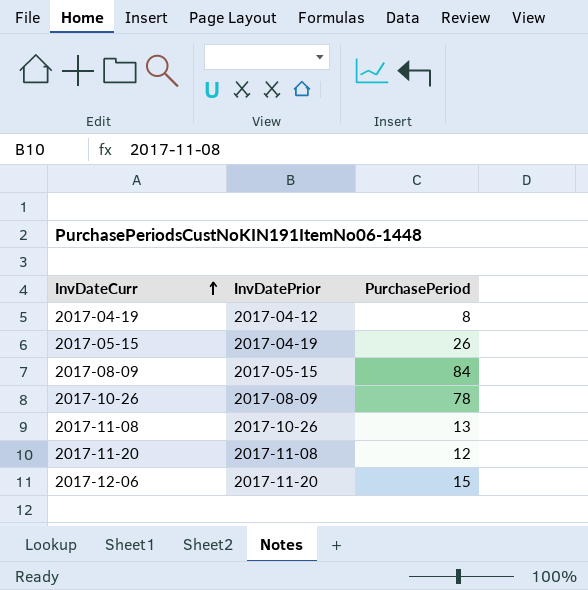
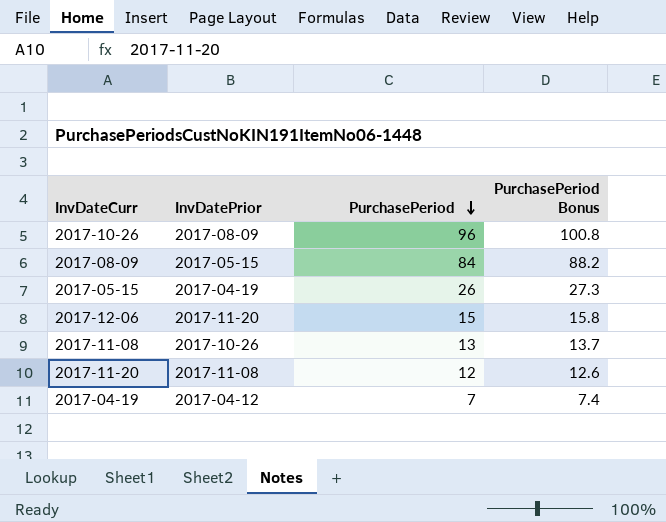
row order: InvDateCurr ascending -> PurchasePeriod descending
column PurchasePeriod Bonus | formula: none -> [PurchasePeriod] * 1.05
2017-10-26 | PurchasePeriod: 78 -> 96
2017-04-19 | PurchasePeriod: 8 -> 7

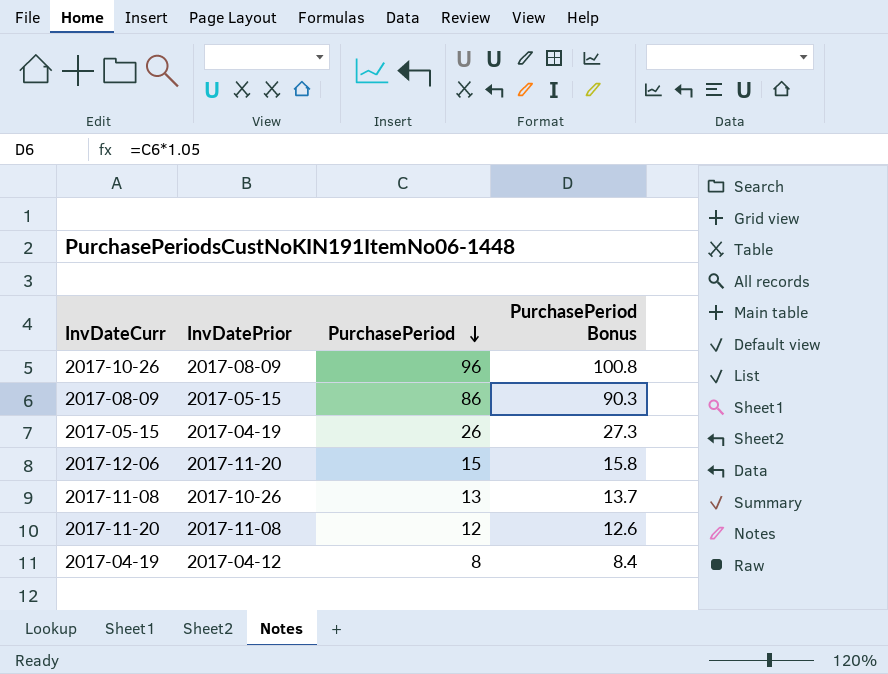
2017-08-09 | PurchasePeriod: 84 -> 86
2017-08-09 | PurchasePeriod Bonus: 88.2 -> 90.3
2017-04-19 | PurchasePeriod: 7 -> 8
2017-04-19 | PurchasePeriod Bonus: 7.4 -> 8.4

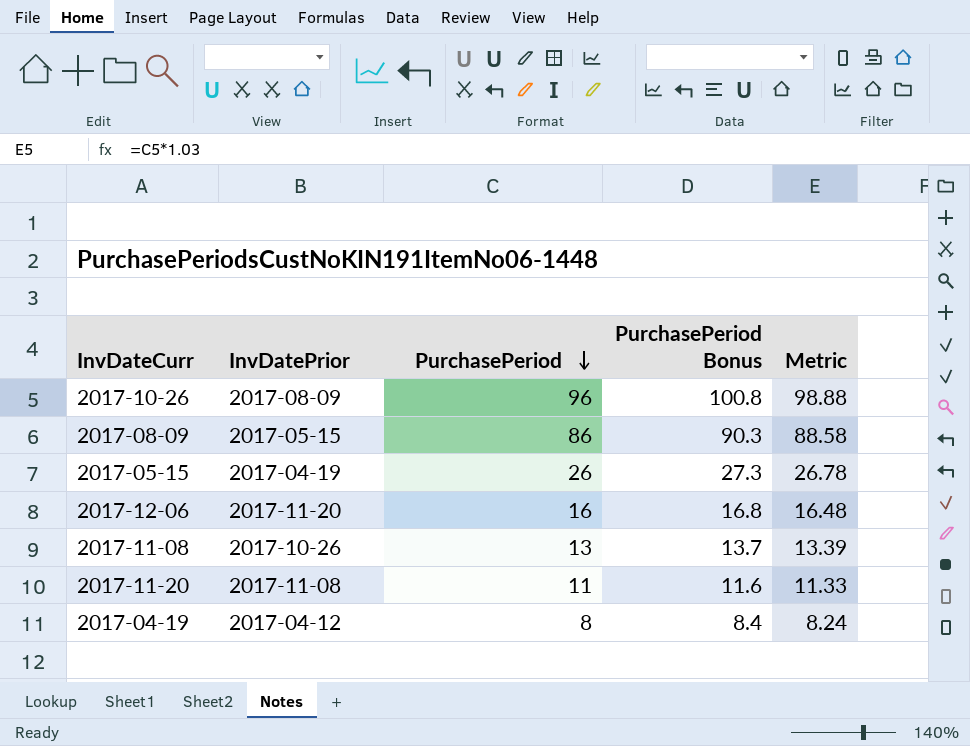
column Metric | formula: none -> [PurchasePeriod] * 1.03
2017-12-06 | PurchasePeriod: 15 -> 16
2017-12-06 | PurchasePeriod Bonus: 15.8 -> 16.8
2017-11-20 | PurchasePeriod: 12 -> 11
2017-11-20 | PurchasePeriod Bonus: 12.6 -> 11.6

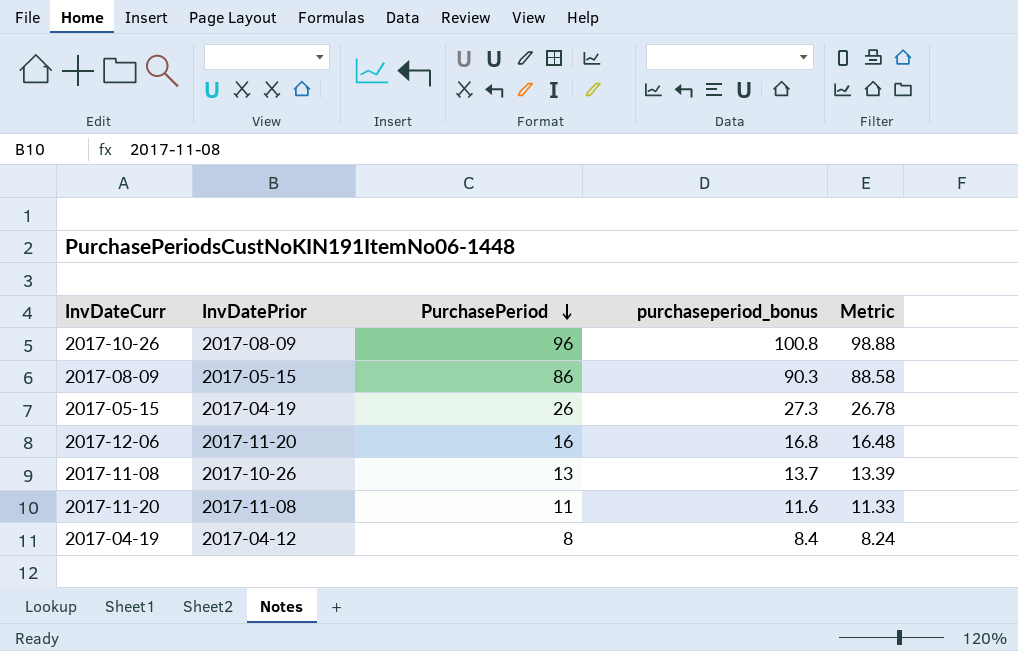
column name: PurchasePeriod Bonus -> purchaseperiod_bonus

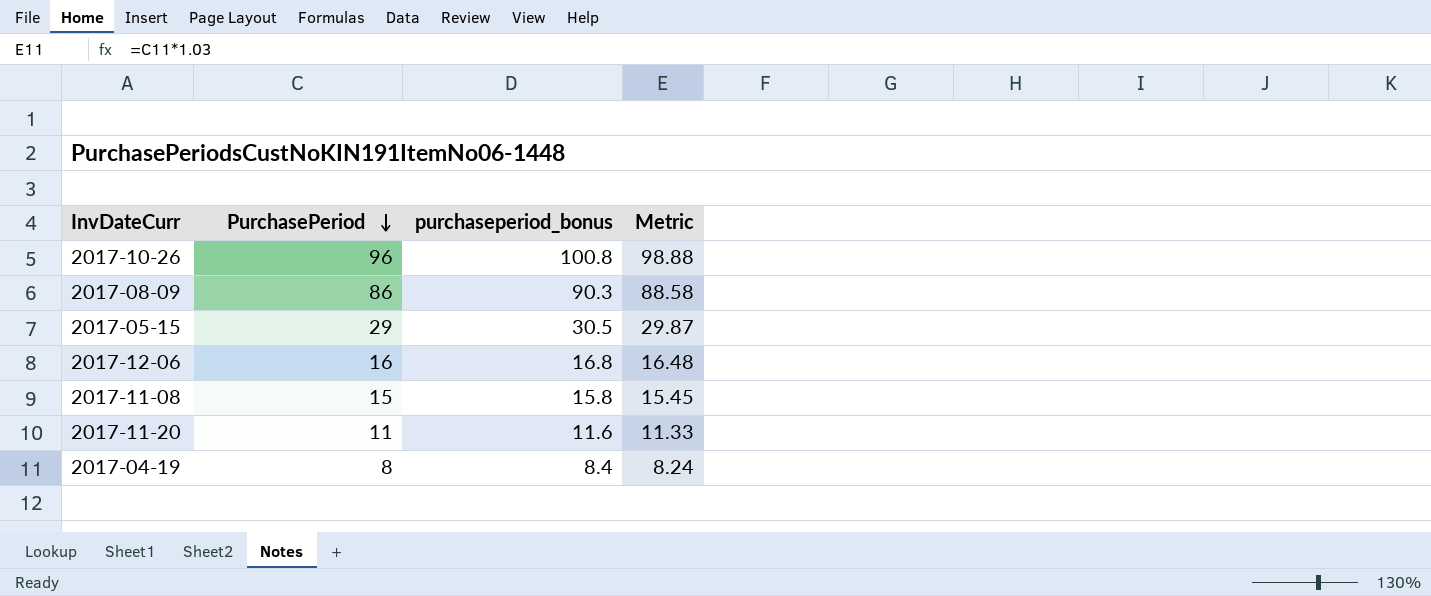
column InvDatePrior | position: 2 -> none
2017-05-15 | PurchasePeriod: 26 -> 29
2017-05-15 | purchaseperiod_bonus: 27.3 -> 30.5
2017-05-15 | Metric: 26.78 -> 29.87
2017-11-08 | PurchasePeriod: 13 -> 15
2017-11-08 | purchaseperiod_bonus: 13.7 -> 15.8
2017-11-08 | Metric: 13.39 -> 15.45

